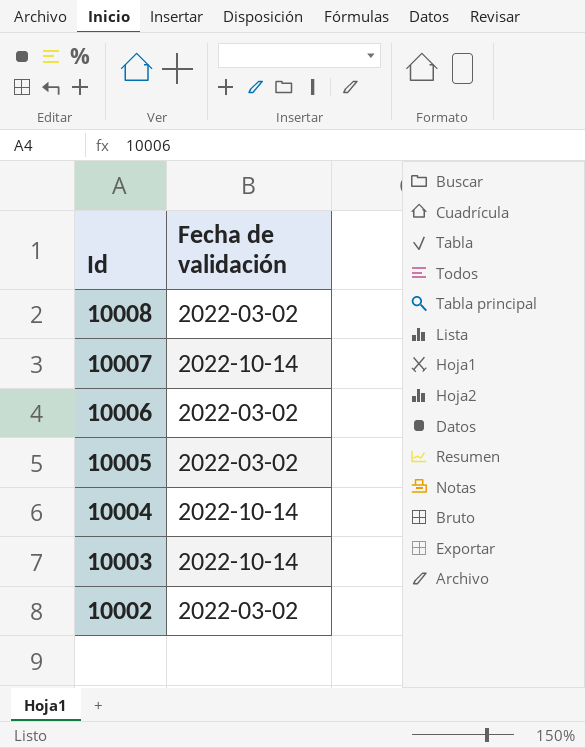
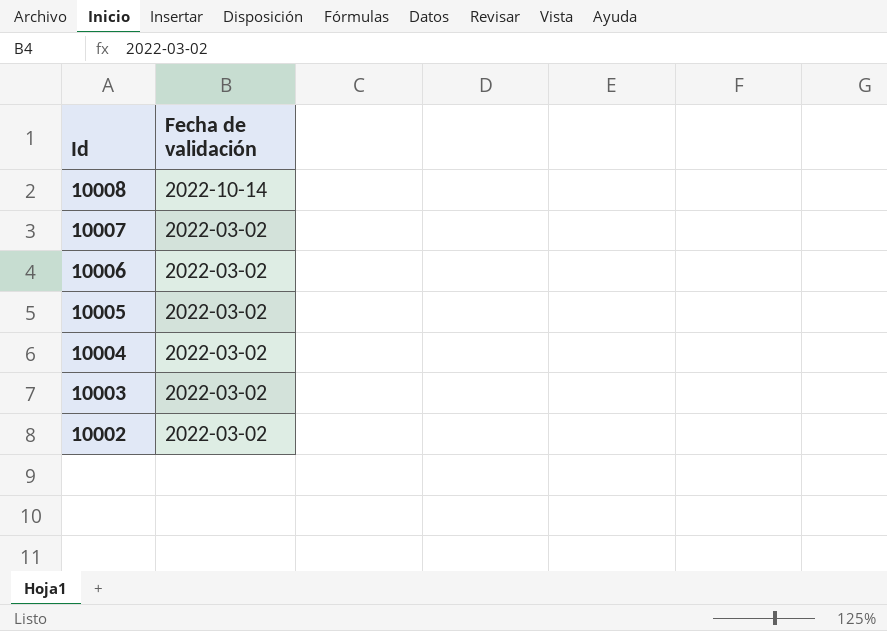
10008 | Fecha de validación: 2022-03-02 -> 2022-10-14
10007 | Fecha de validación: 2022-10-14 -> 2022-03-02
10004 | Fecha de validación: 2022-10-14 -> 2022-03-02
10003 | Fecha de validación: 2022-10-14 -> 2022-03-02

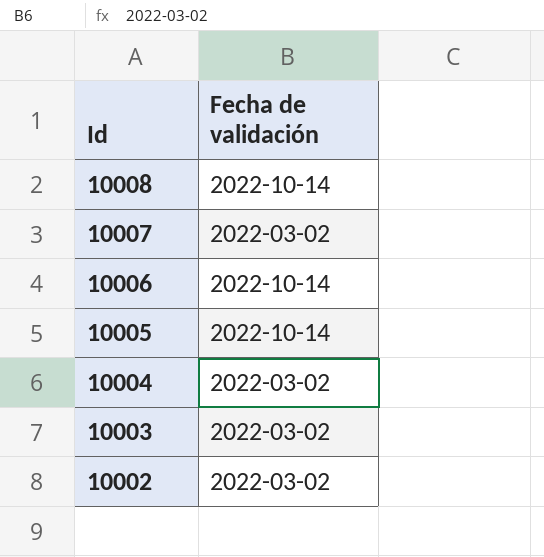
10006 | Fecha de validación: 2022-03-02 -> 2022-10-14
10005 | Fecha de validación: 2022-03-02 -> 2022-10-14

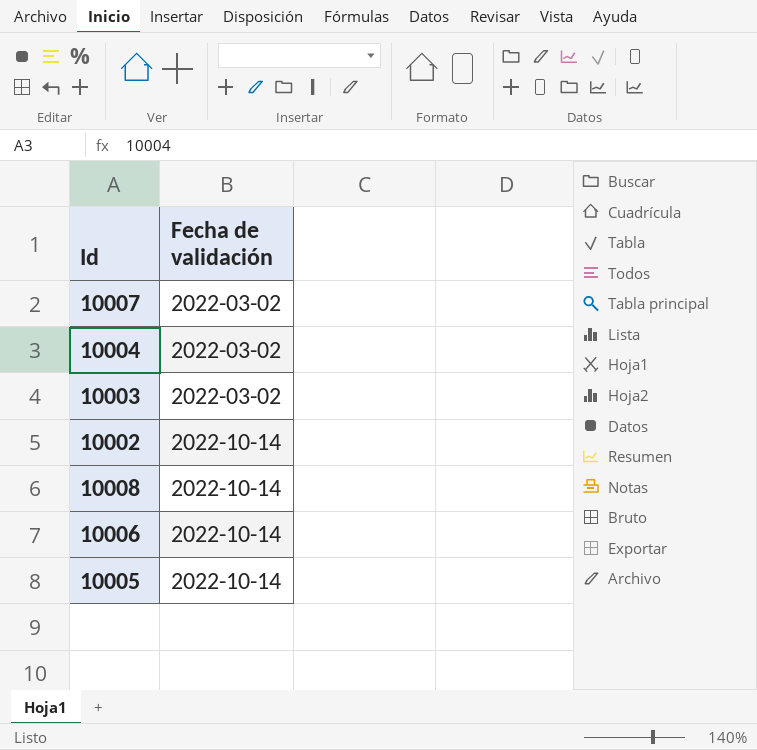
row order: Id descending -> Fecha de validación ascending
10002 | Fecha de validación: 2022-03-02 -> 2022-10-14

